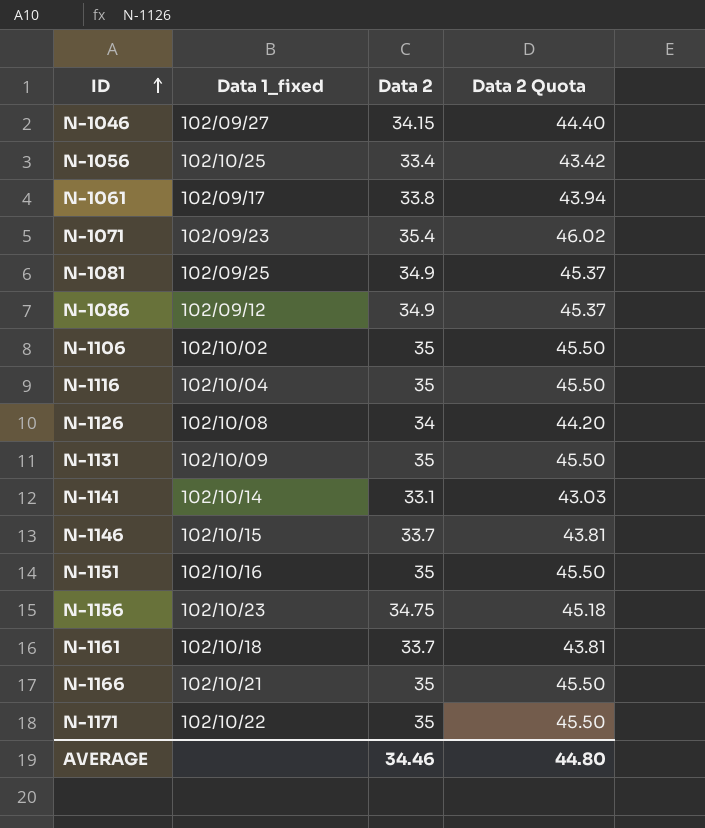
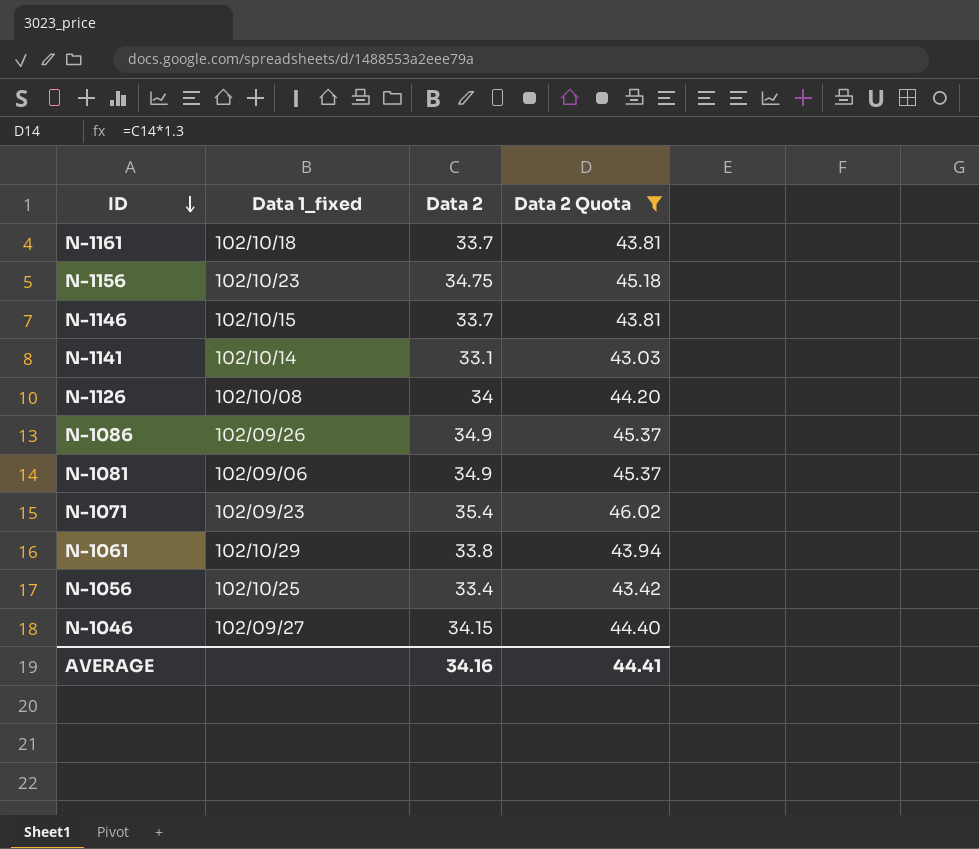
filter: none -> Data 2 Quota != 45.50
row order: ID ascending -> ID descending
N-1086 | Data 1_fixed: 102/09/12 -> 102/09/26
N-1081 | Data 1_fixed: 102/09/25 -> 102/09/06
N-1061 | Data 1_fixed: 102/09/17 -> 102/10/29
AVERAGE | Data 2: 34.46 -> 34.16
AVERAGE | Data 2 Quota: 44.80 -> 44.41

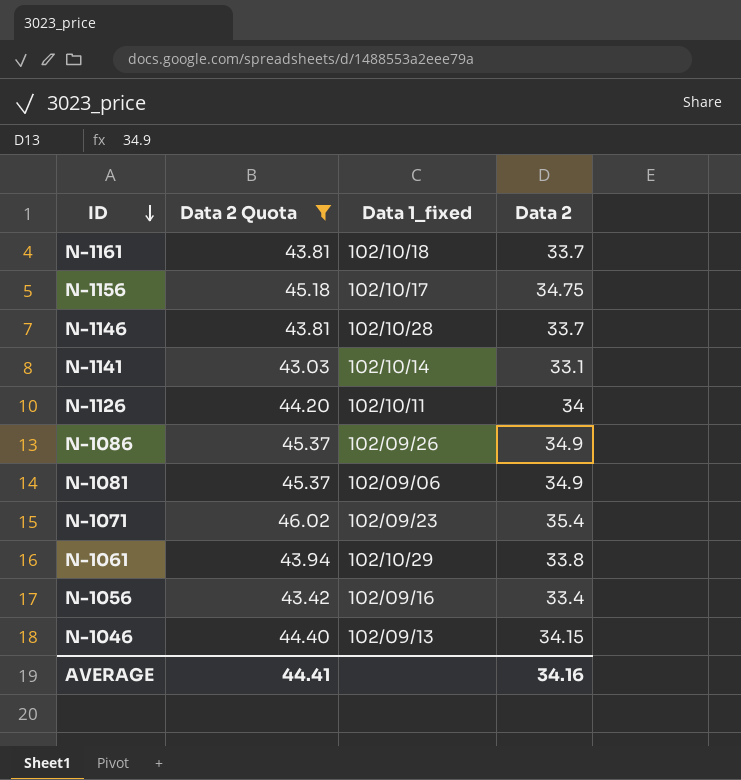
column Data 2 Quota | position: 4 -> 2
N-1156 | Data 1_fixed: 102/10/23 -> 102/10/17
N-1146 | Data 1_fixed: 102/10/15 -> 102/10/28
N-1126 | Data 1_fixed: 102/10/08 -> 102/10/11
N-1056 | Data 1_fixed: 102/10/25 -> 102/09/16
N-1046 | Data 1_fixed: 102/09/27 -> 102/09/13

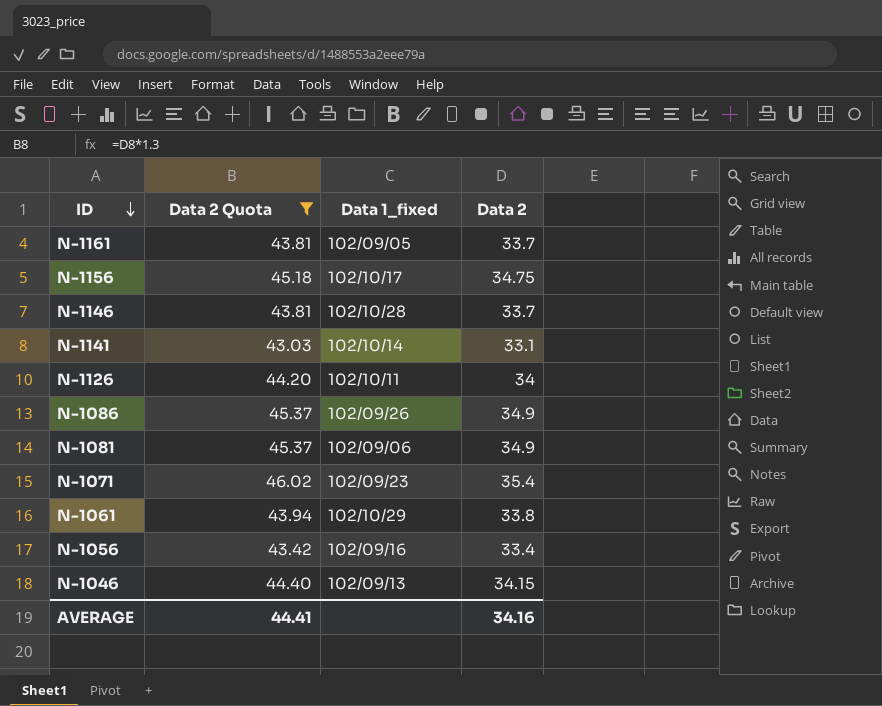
N-1161 | Data 1_fixed: 102/10/18 -> 102/09/05

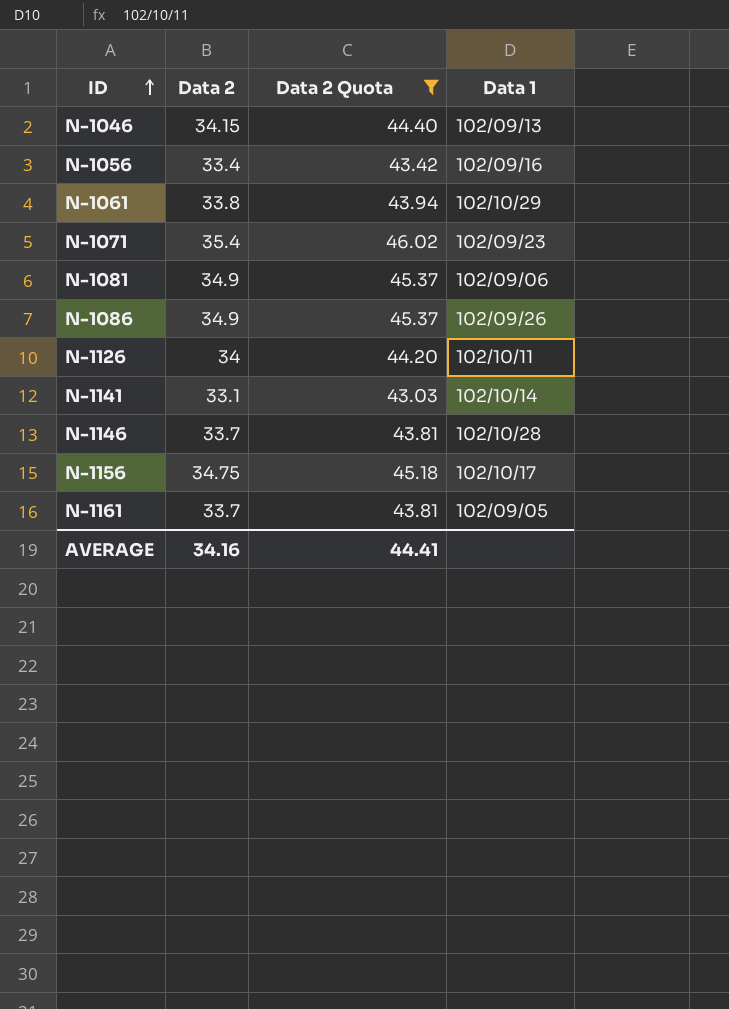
row order: ID descending -> ID ascending
column Data 2 | position: 4 -> 2
column name: Data 1_fixed -> Data 1

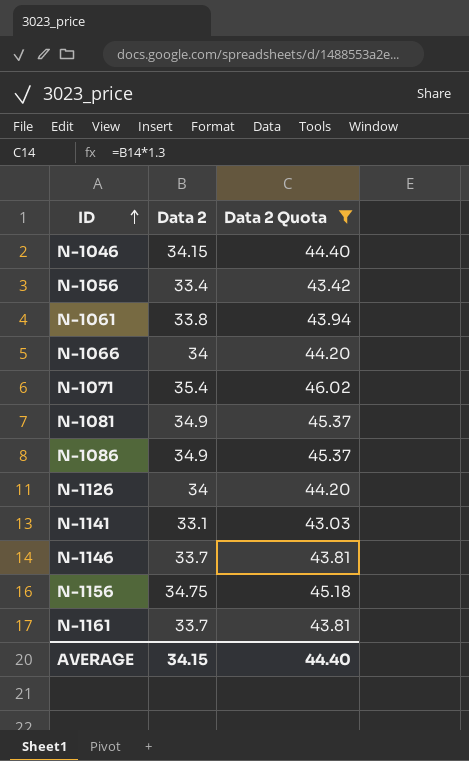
column Data 1 | position: 4 -> none
row N-1066: none -> 34 | 44.20
AVERAGE | Data 2: 34.16 -> 34.15
AVERAGE | Data 2 Quota: 44.41 -> 44.40

